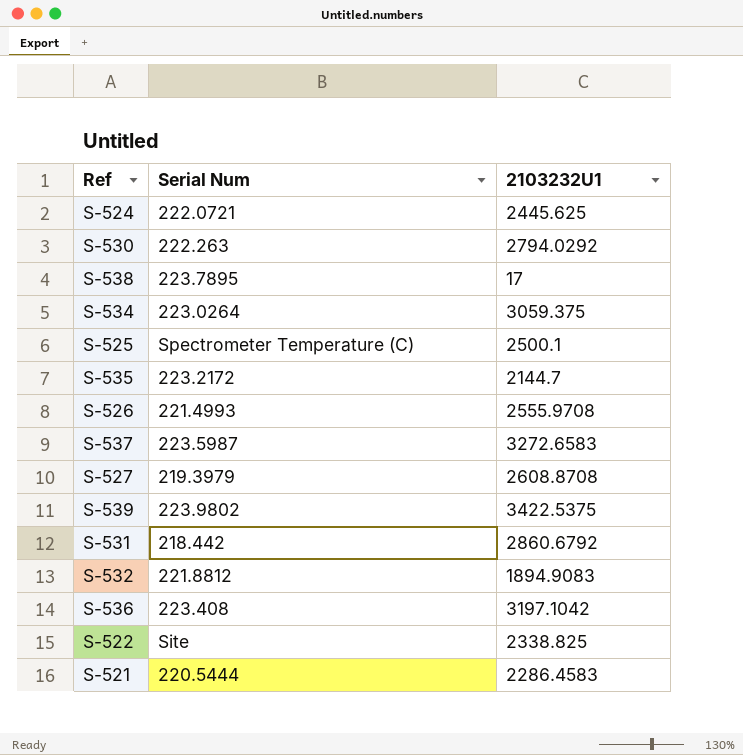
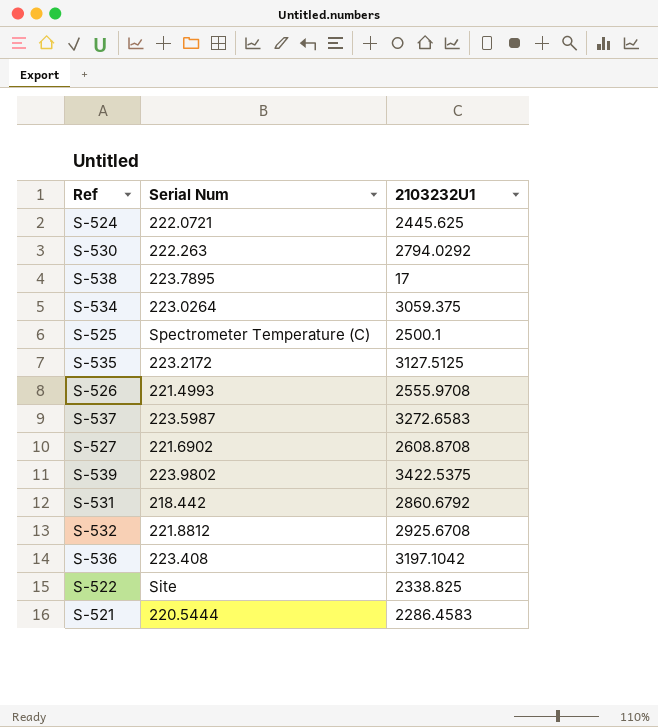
S-535 | 2103232U1: 2144.7 -> 3127.5125
S-527 | Serial Num: 219.3979 -> 221.6902
S-532 | 2103232U1: 1894.9083 -> 2925.6708

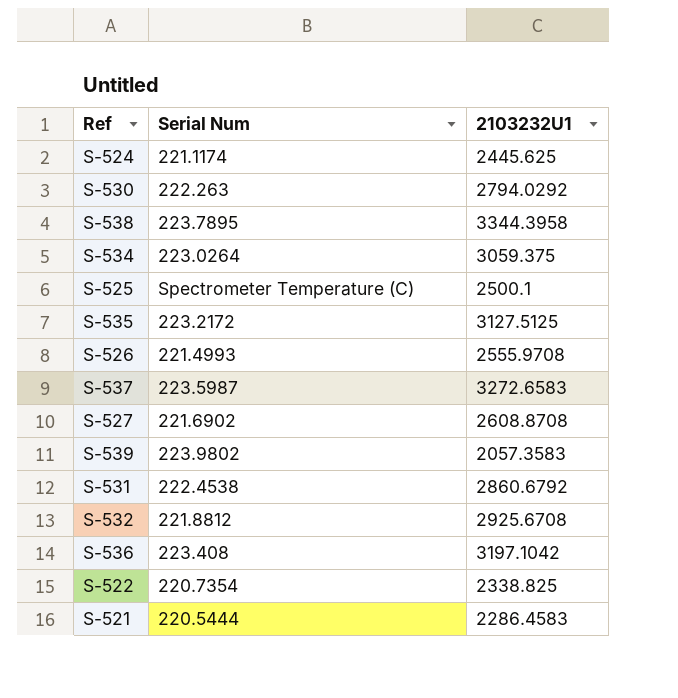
S-524 | Serial Num: 222.0721 -> 221.1174
S-538 | 2103232U1: 17 -> 3344.3958
S-539 | 2103232U1: 3422.5375 -> 2057.3583
S-531 | Serial Num: 218.442 -> 222.4538
S-522 | Serial Num: Site -> 220.7354

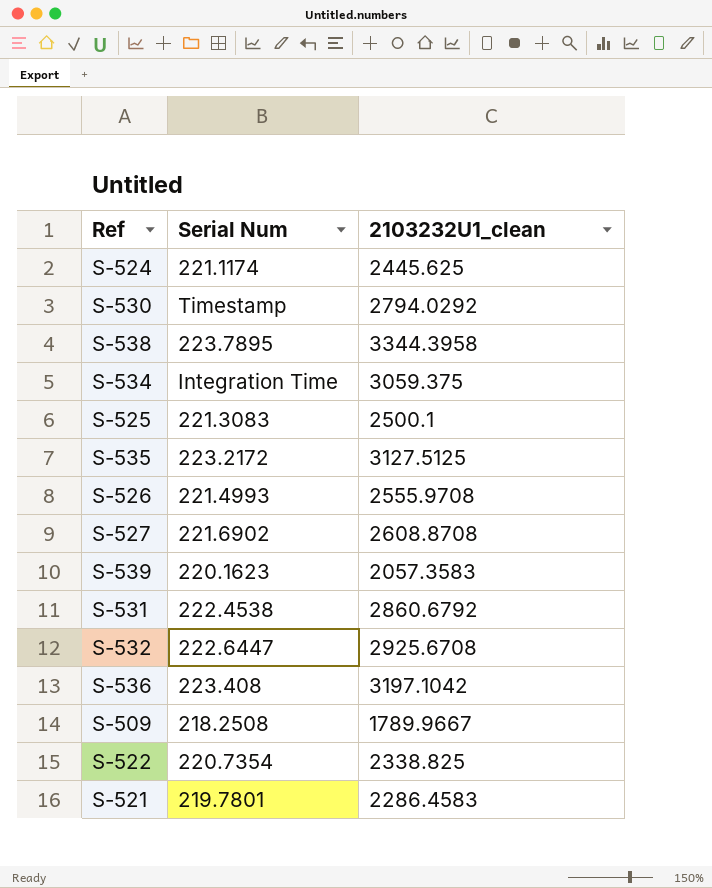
column name: 2103232U1 -> 2103232U1_clean
row S-537: 223.5987 | 3272.6583 -> none
S-530 | Serial Num: 222.263 -> Timestamp
S-534 | Serial Num: 223.0264 -> Integration Time
S-525 | Serial Num: Spectrometer Temperature (C) -> 221.3083
S-539 | Serial Num: 223.9802 -> 220.1623
S-532 | Serial Num: 221.8812 -> 222.6447
row S-509: none -> 218.2508 | 1789.9667
S-521 | Serial Num: 220.5444 -> 219.7801

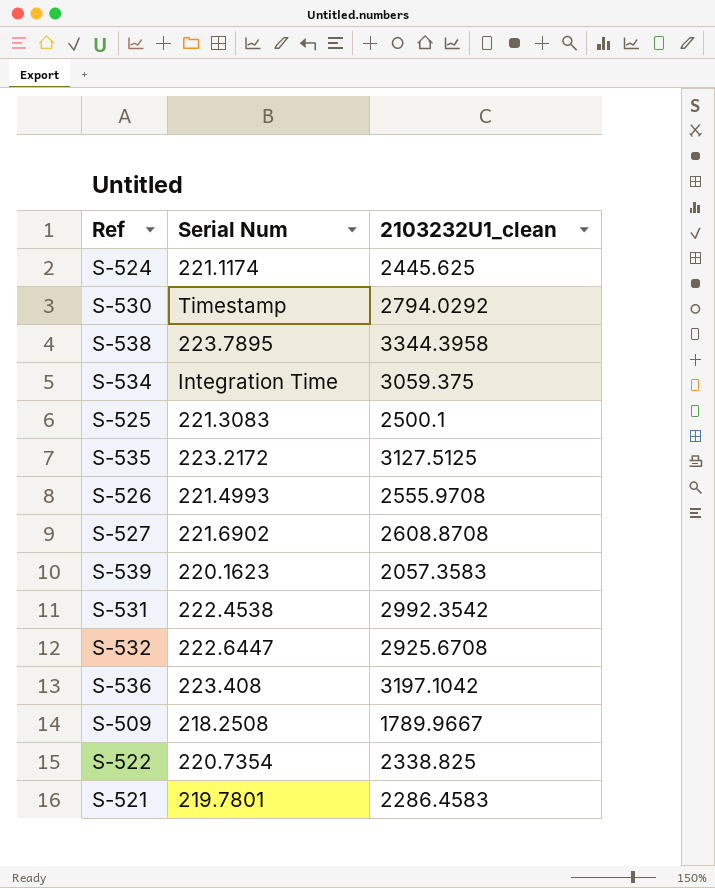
S-531 | 2103232U1_clean: 2860.6792 -> 2992.3542

